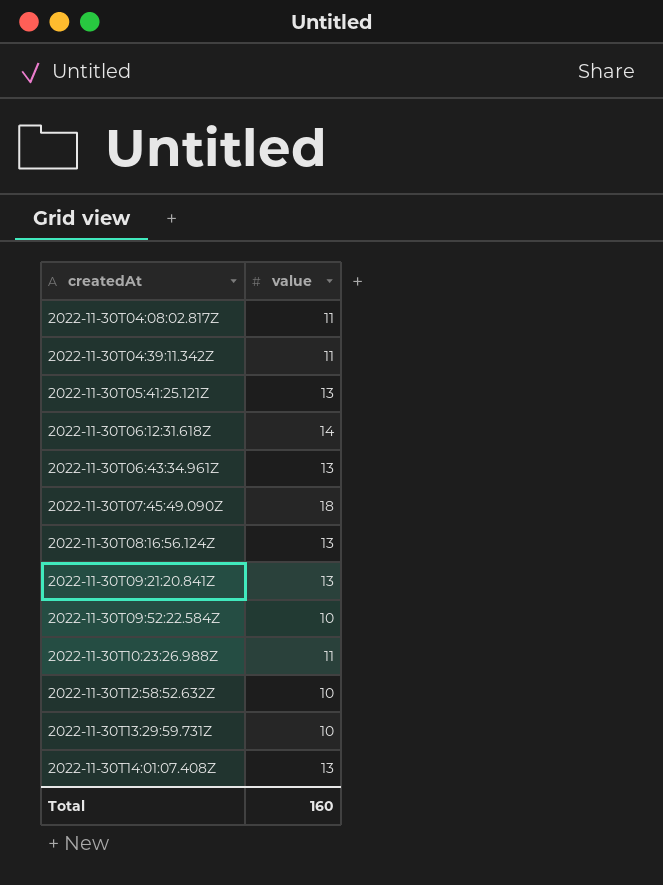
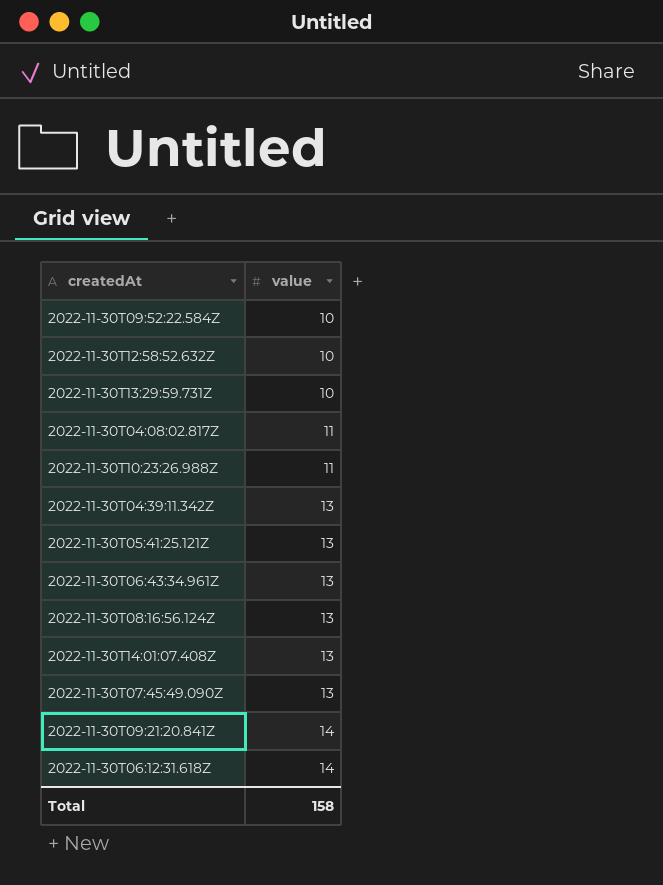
row order: createdAt ascending -> value ascending
2022-11-30T04:39:11.342Z | value: 11 -> 13
2022-11-30T07:45:49.090Z | value: 18 -> 13
2022-11-30T09:21:20.841Z | value: 13 -> 14
Total | value: 160 -> 158

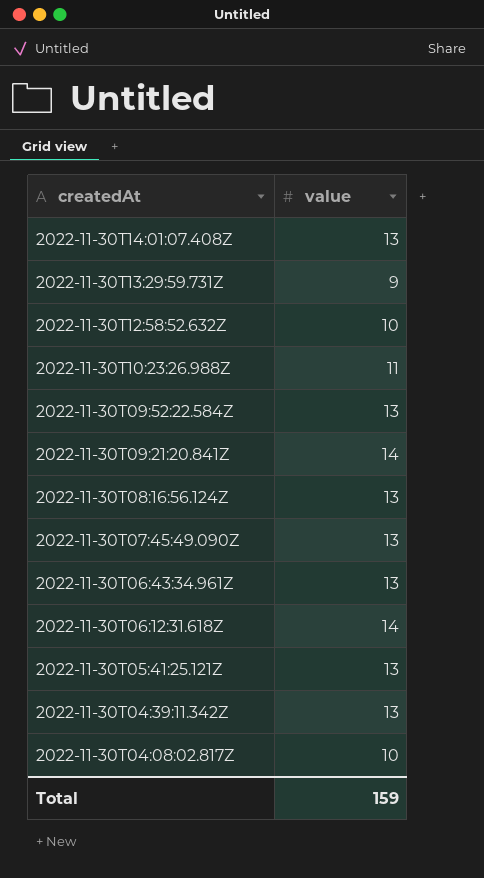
row order: value ascending -> createdAt descending
2022-11-30T13:29:59.731Z | value: 10 -> 9
2022-11-30T09:52:22.584Z | value: 10 -> 13
2022-11-30T04:08:02.817Z | value: 11 -> 10
Total | value: 158 -> 159

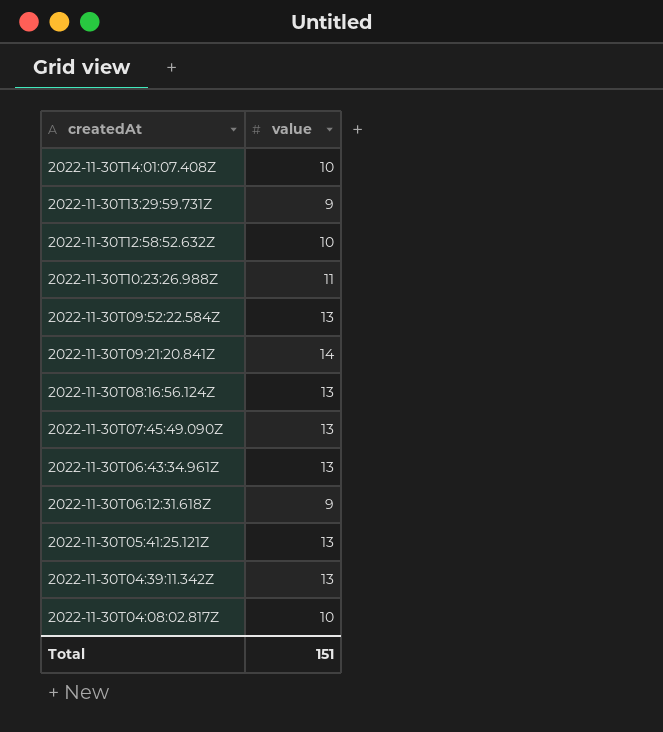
2022-11-30T14:01:07.408Z | value: 13 -> 10
2022-11-30T06:12:31.618Z | value: 14 -> 9
Total | value: 159 -> 151

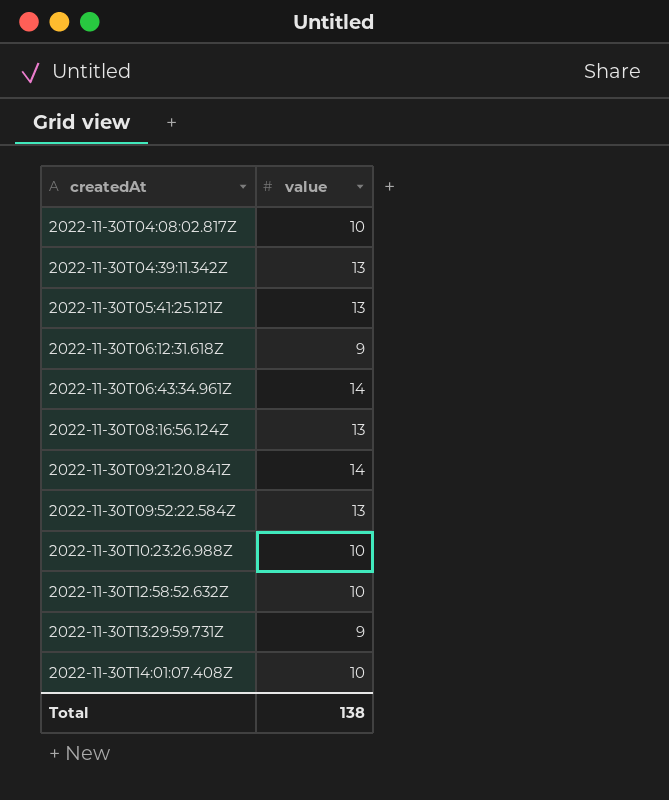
row order: createdAt descending -> createdAt ascending
row 2022-11-30T07:45:49.090Z: 13 -> none
2022-11-30T06:43:34.961Z | value: 13 -> 14
2022-11-30T10:23:26.988Z | value: 11 -> 10
Total | value: 151 -> 138

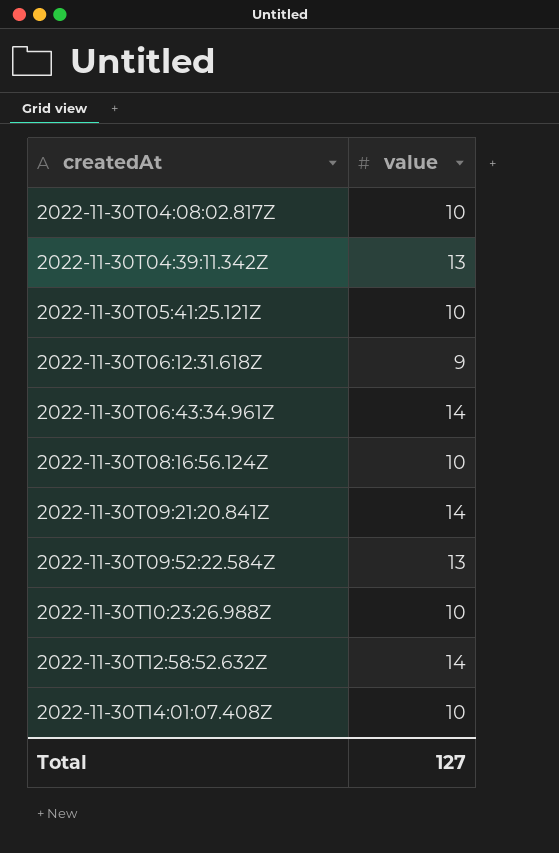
row 2022-11-30T13:29:59.731Z: 9 -> none
2022-11-30T05:41:25.121Z | value: 13 -> 10
2022-11-30T08:16:56.124Z | value: 13 -> 10
2022-11-30T12:58:52.632Z | value: 10 -> 14
Total | value: 138 -> 127

